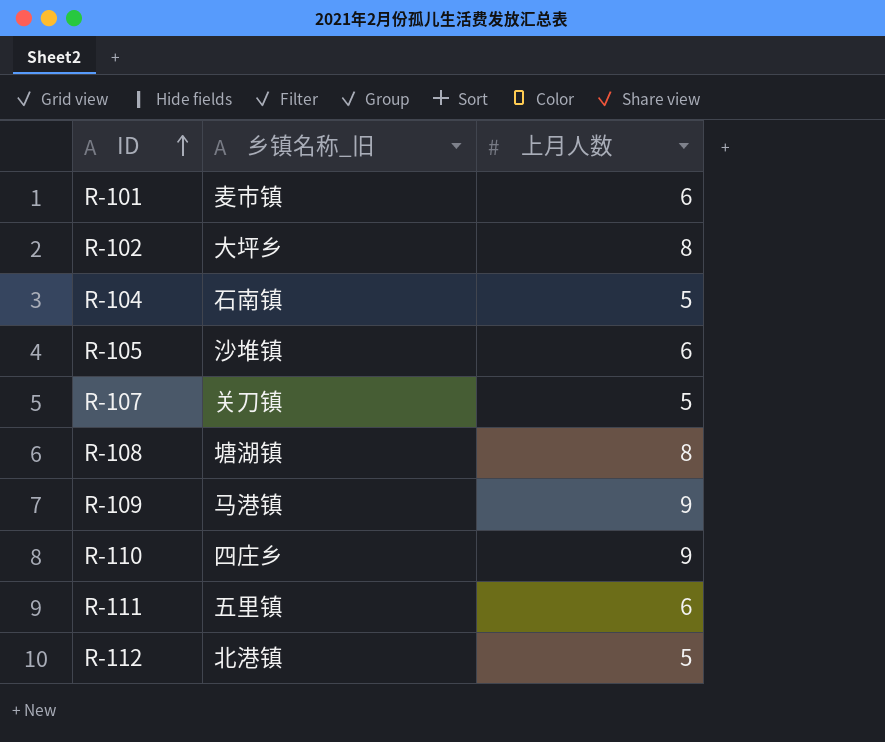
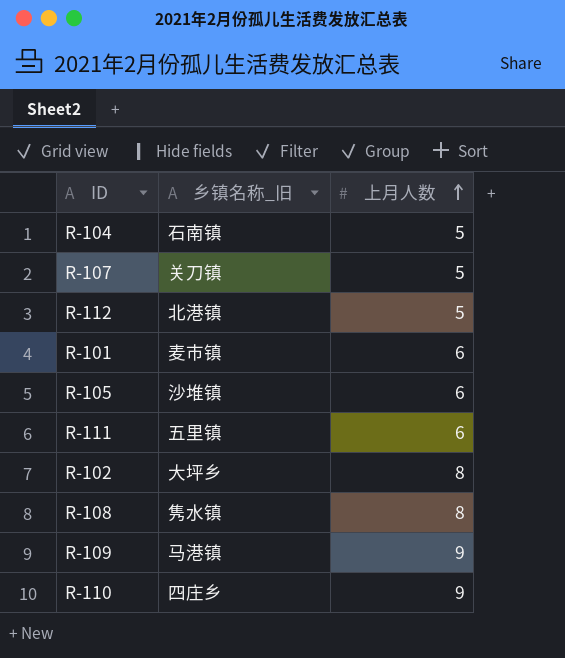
row order: ID ascending -> 上月人数 ascending
R-108 | 乡镇名称_旧: 塘湖镇 -> 隽水镇

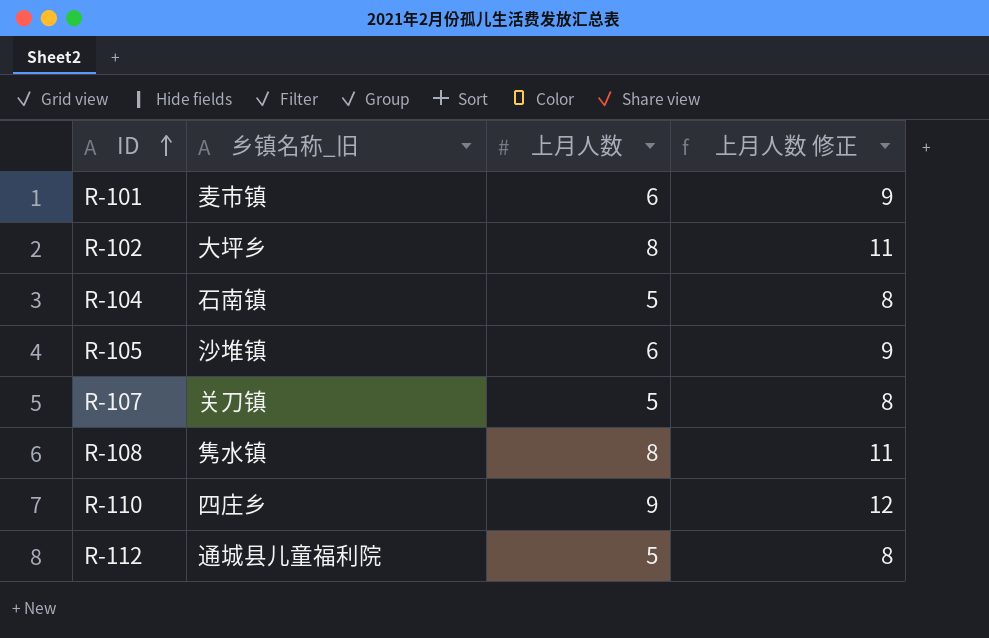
row order: 上月人数 ascending -> ID ascending
column 上月人数 修正 | formula: none -> [上月人数] + 3
row R-111: 五里镇 | 6 -> none
row R-109: 马港镇 | 9 -> none
R-112 | 乡镇名称_旧: 北港镇 -> 通城县儿童福利院

